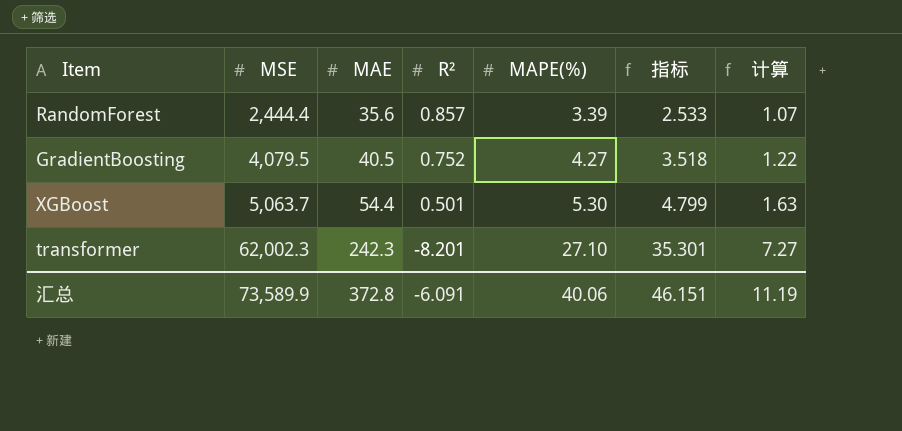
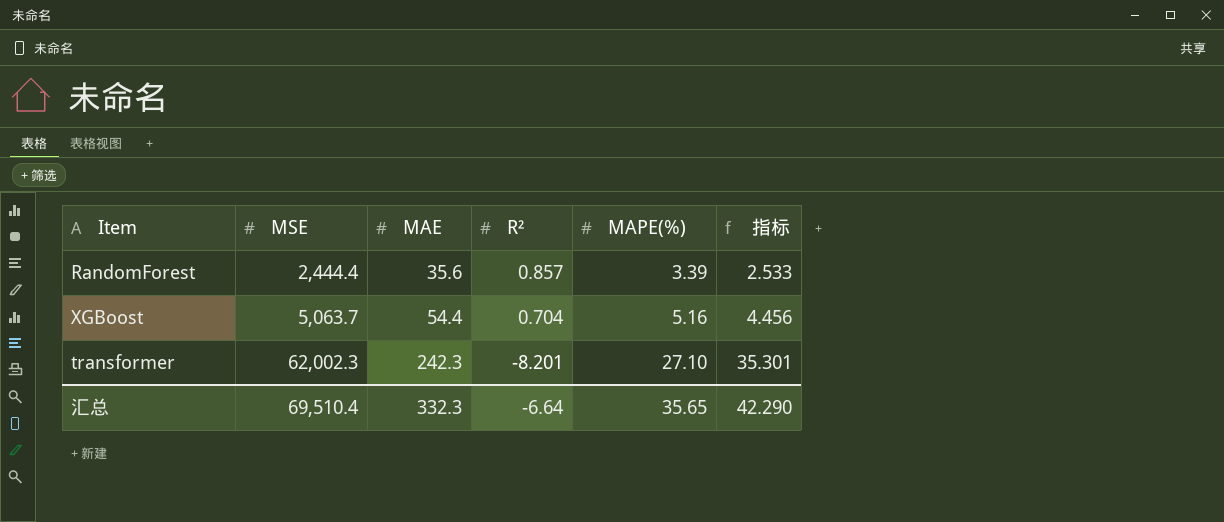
column 计算 | formula: [MAE] * 0.03 -> none
row GradientBoosting: 4,079.5 | 40.5 | 0.752 | 4.27 | 3.518 | 1.22 -> none
XGBoost | R²: 0.501 -> 0.704
XGBoost | MAPE(%): 5.30 -> 5.16
XGBoost | 指标: 4.799 -> 4.456
汇总 | MSE: 73,589.9 -> 69,510.4
汇总 | MAE: 372.8 -> 332.3
汇总 | R²: -6.091 -> -6.64
汇总 | MAPE(%): 40.06 -> 35.65
汇总 | 指标: 46.151 -> 42.290

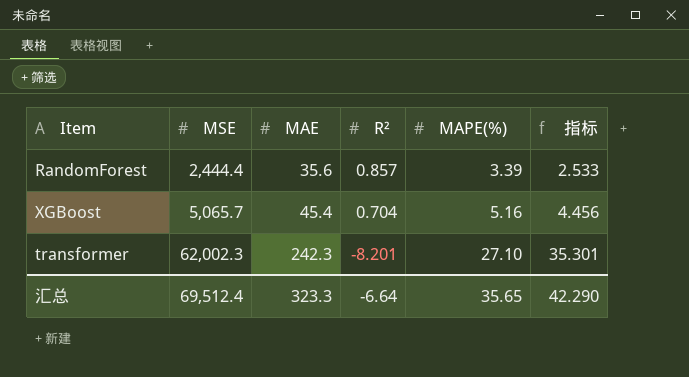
XGBoost | MSE: 5,063.7 -> 5,065.7
XGBoost | MAE: 54.4 -> 45.4
汇总 | MSE: 69,510.4 -> 69,512.4
汇总 | MAE: 332.3 -> 323.3

